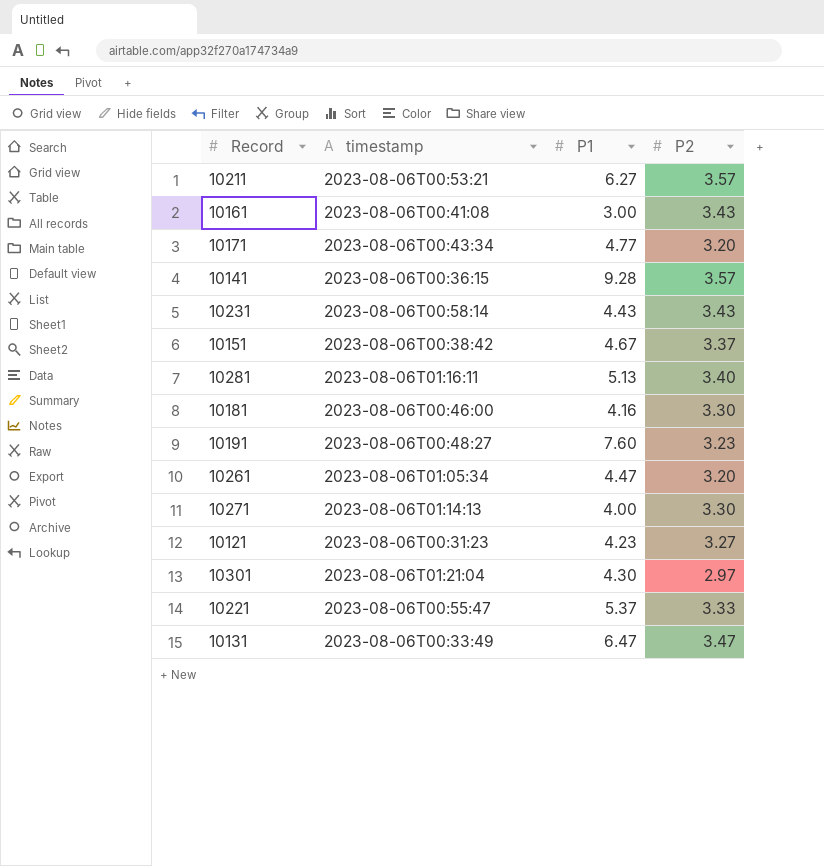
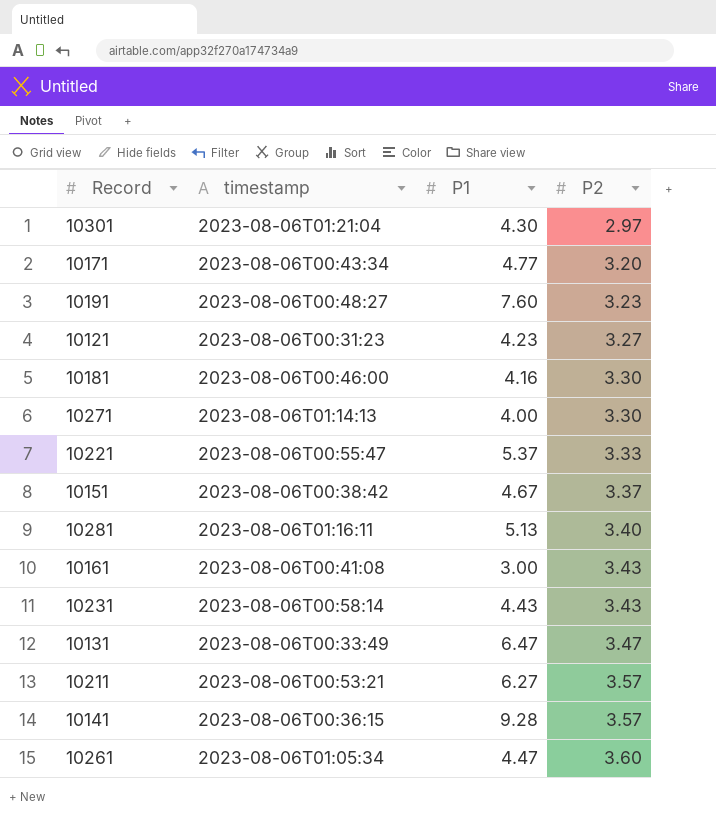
row order: none -> P2 ascending
10261 | P2: 3.20 -> 3.60

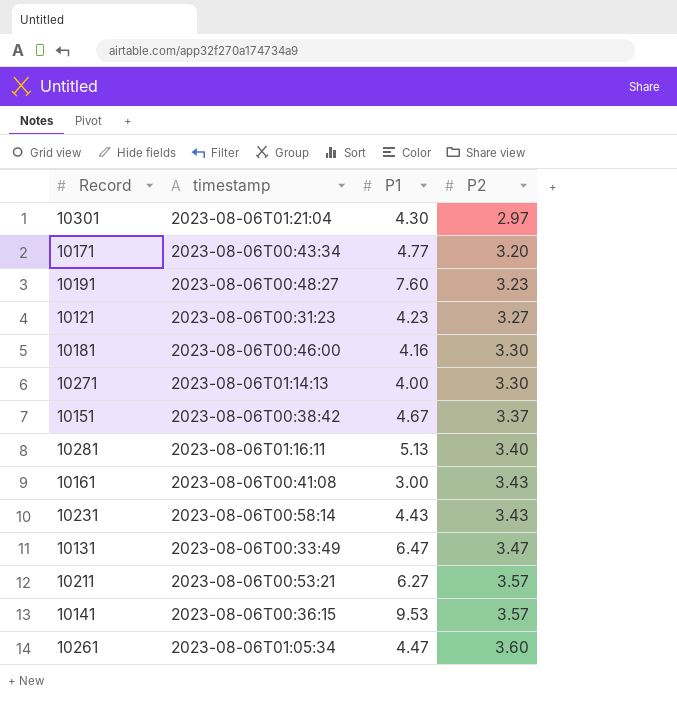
row 10221: 2023-08-06T00:55:47 | 5.37 | 3.33 -> none
10141 | P1: 9.28 -> 9.53

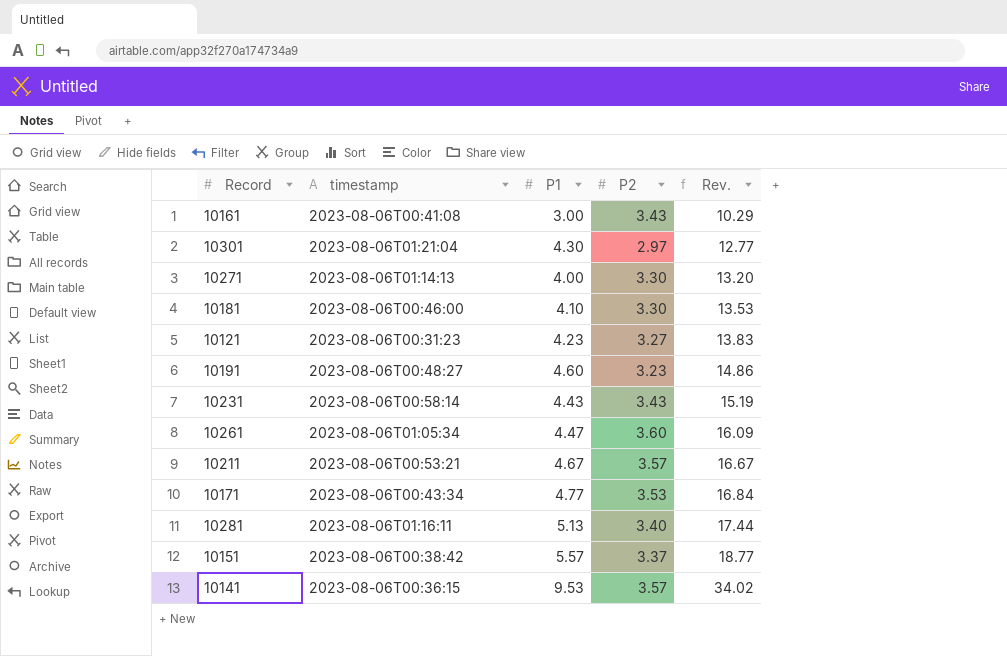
row order: P2 ascending -> Rev. ascending
column Rev. | formula: none -> [P1] * [P2]
row 10131: 2023-08-06T00:33:49 | 6.47 | 3.47 -> none
10181 | P1: 4.16 -> 4.10
10191 | P1: 7.60 -> 4.60
10211 | P1: 6.27 -> 4.67
10171 | P2: 3.20 -> 3.53
10151 | P1: 4.67 -> 5.57

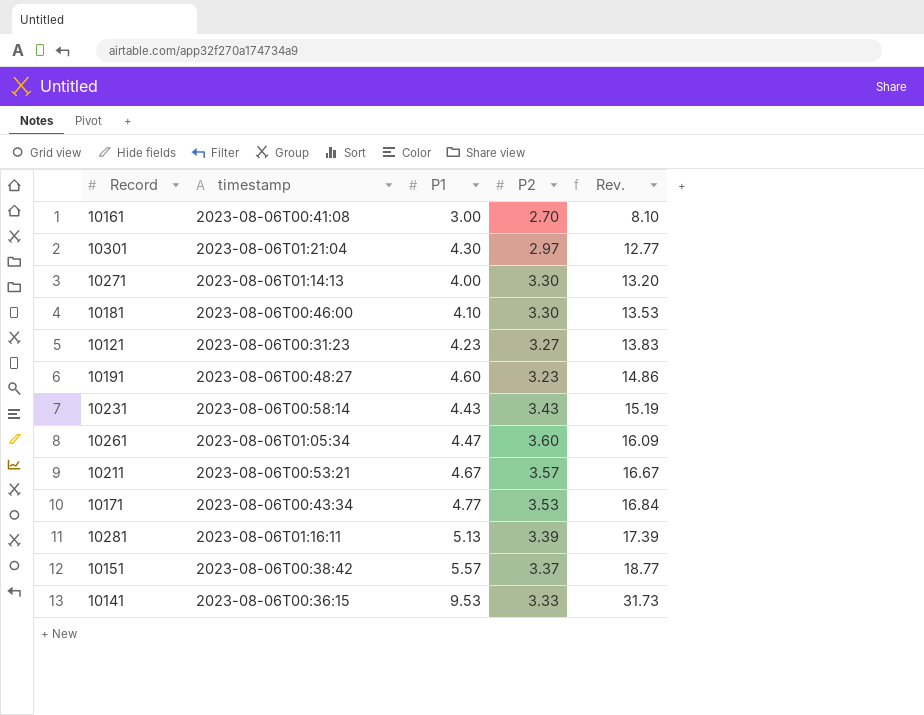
10161 | P2: 3.43 -> 2.70
10161 | Rev.: 10.29 -> 8.10
10281 | P2: 3.40 -> 3.39
10281 | Rev.: 17.44 -> 17.39
10141 | P2: 3.57 -> 3.33
10141 | Rev.: 34.02 -> 31.73

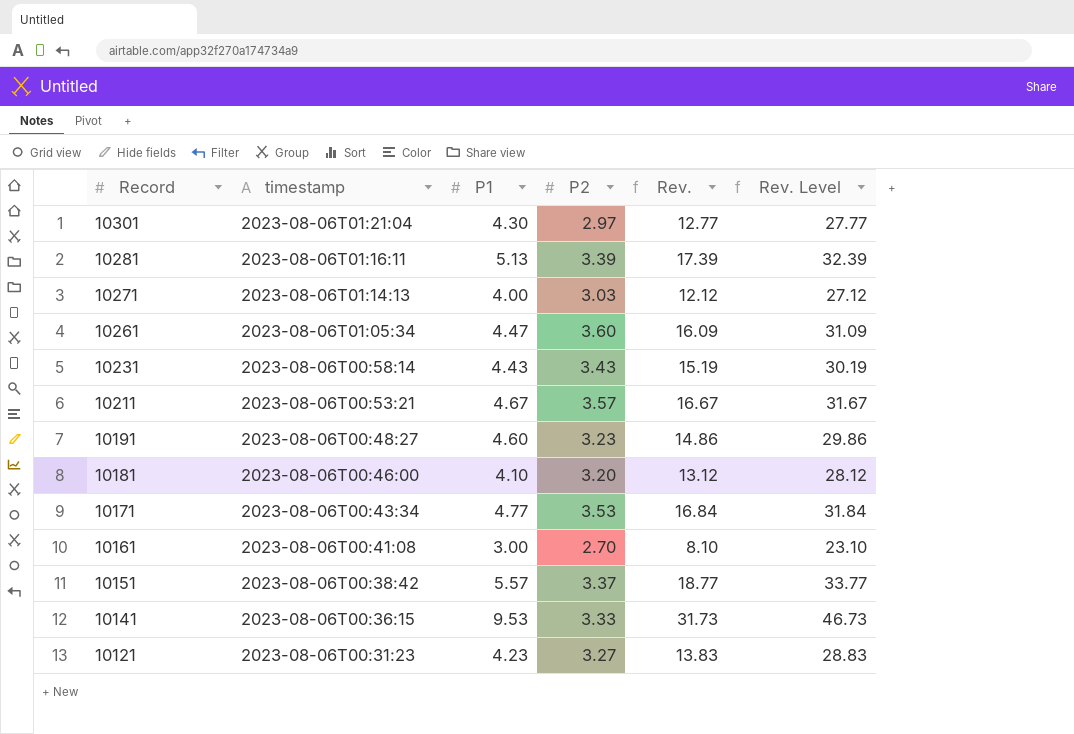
row order: Rev. ascending -> Record descending
column Rev. Level | formula: none -> [Rev.] + 15
10271 | P2: 3.30 -> 3.03
10271 | Rev.: 13.20 -> 12.12
10181 | P2: 3.30 -> 3.20
10181 | Rev.: 13.53 -> 13.12

